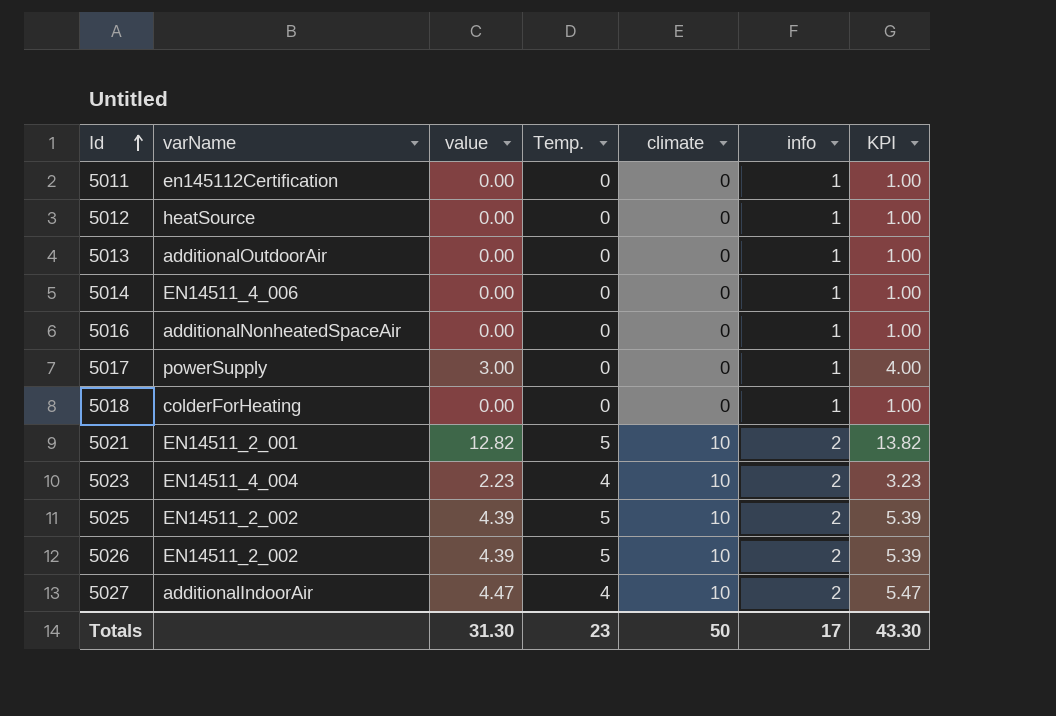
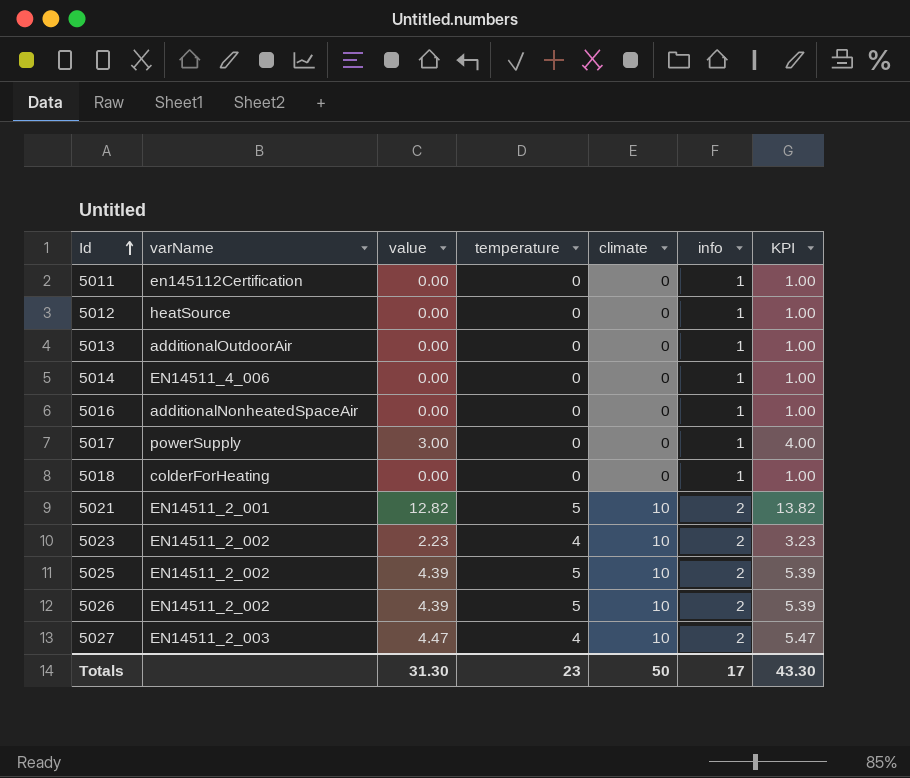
column name: Temp. -> temperature
5023 | varName: EN14511_4_004 -> EN14511_2_002
5027 | varName: additionalIndoorAir -> EN14511_2_003

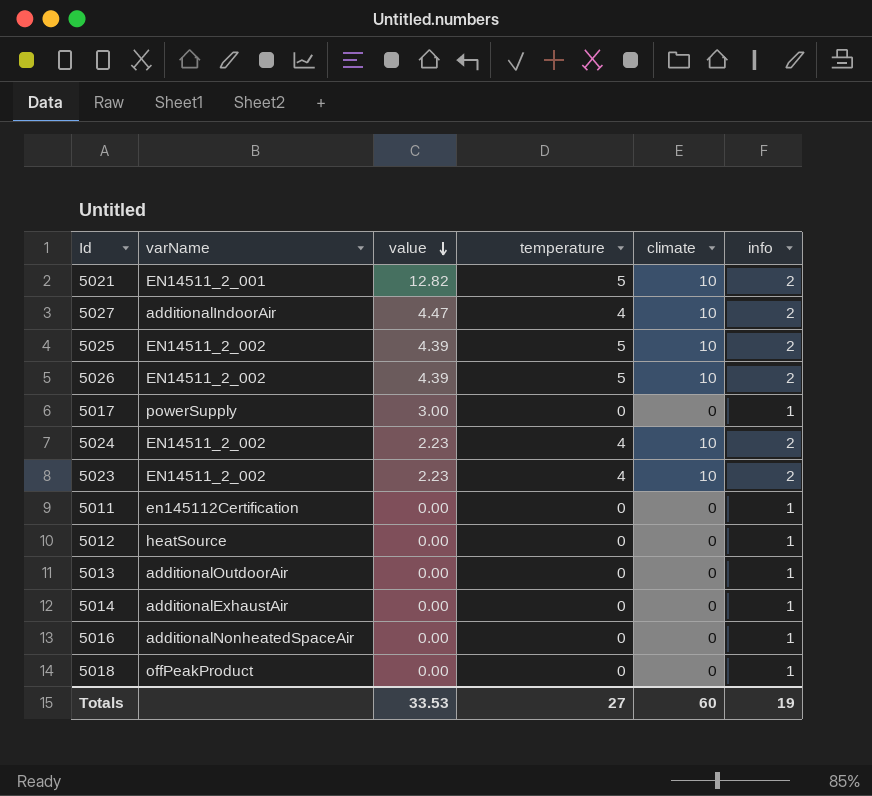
row order: Id ascending -> value descending
column KPI | formula: [value] + 1 -> none
5027 | varName: EN14511_2_003 -> additionalIndoorAir
row 5024: none -> EN14511_2_002 | 2.23 | 4 | 10 | 2
5014 | varName: EN14511_4_006 -> additionalExhaustAir
5018 | varName: colderForHeating -> offPeakProduct
Totals | value: 31.30 -> 33.53
Totals | temperature: 23 -> 27
Totals | climate: 50 -> 60
Totals | info: 17 -> 19

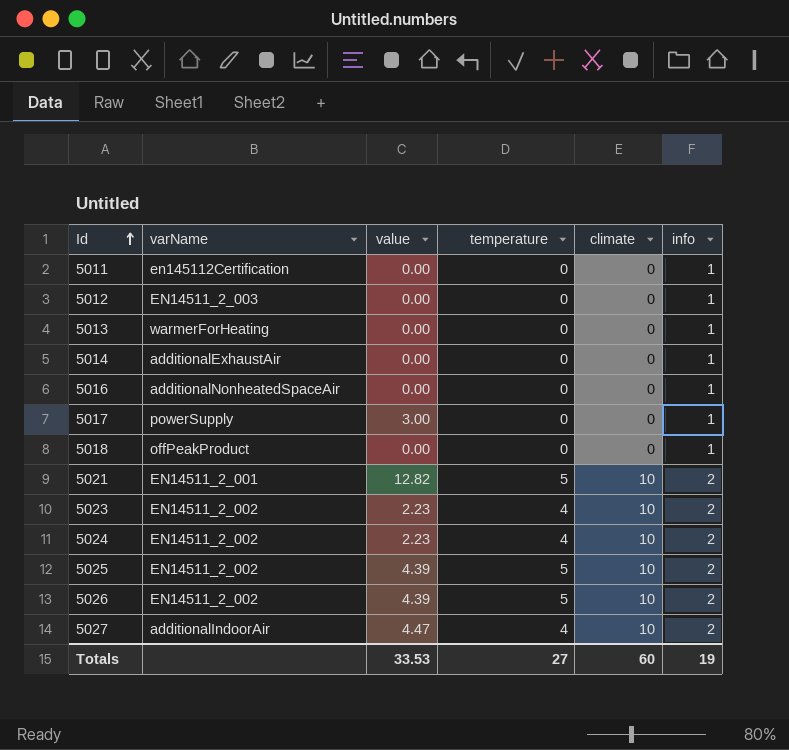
row order: value descending -> Id ascending
5012 | varName: heatSource -> EN14511_2_003
5013 | varName: additionalOutdoorAir -> warmerForHeating

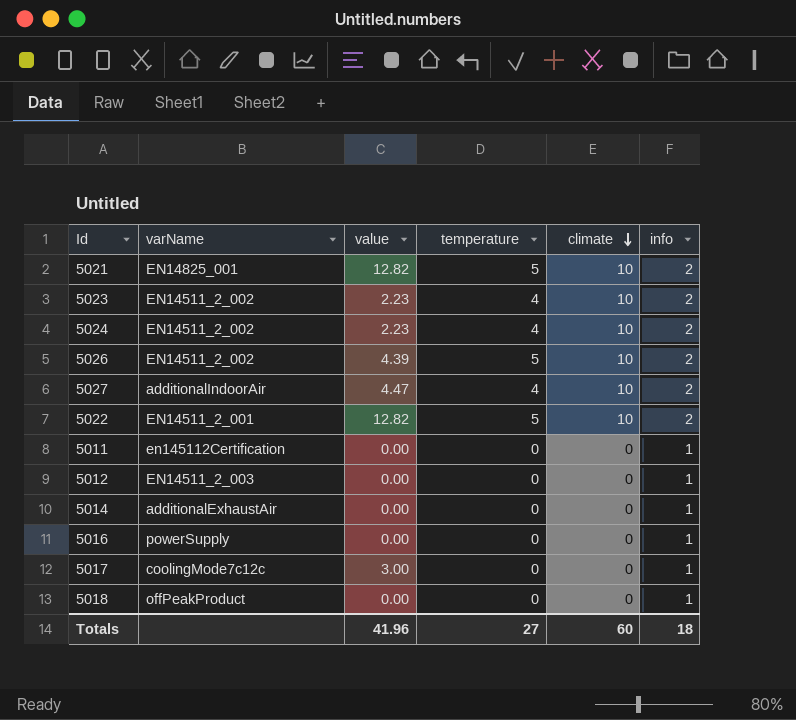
row order: Id ascending -> climate descending
row 5013: warmerForHeating | 0.00 | 0 | 0 | 1 -> none
row 5025: EN14511_2_002 | 4.39 | 5 | 10 | 2 -> none
5021 | varName: EN14511_2_001 -> EN14825_001
row 5022: none -> EN14511_2_001 | 12.82 | 5 | 10 | 2
5016 | varName: additionalNonheatedSpaceAir -> powerSupply
5017 | varName: powerSupply -> coolingMode7c12c
Totals | value: 33.53 -> 41.96
Totals | info: 19 -> 18

